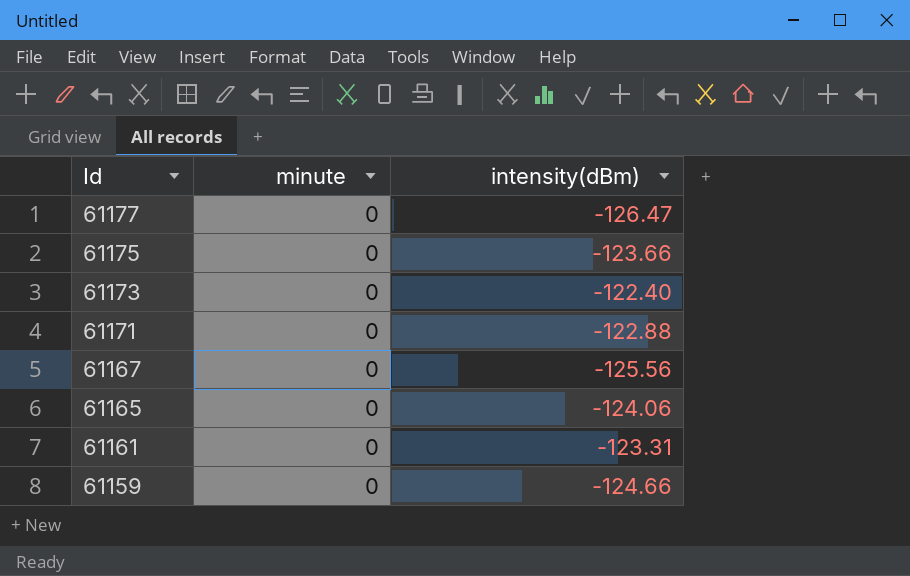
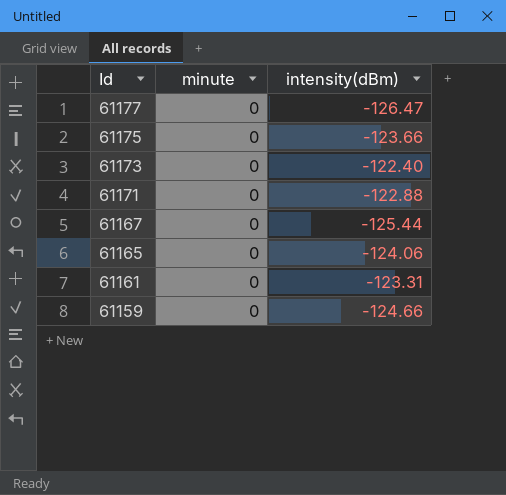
61167 | intensity(dBm): -125.56 -> -125.44

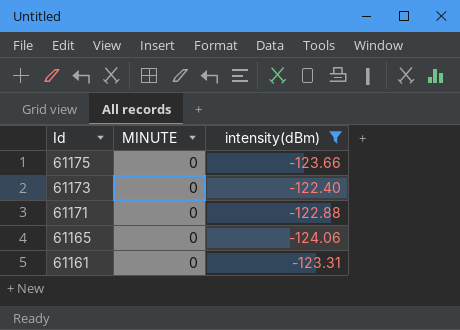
filter: none -> intensity(dBm) >= -124.06
column name: minute -> MINUTE

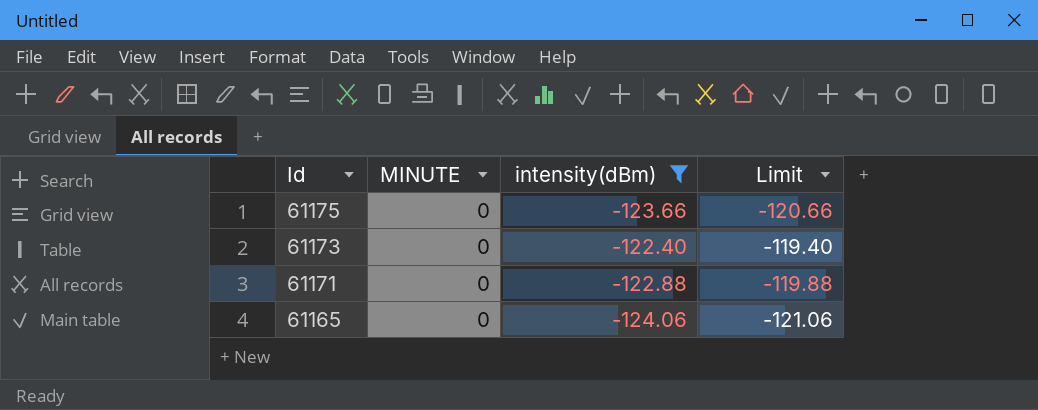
column Limit | formula: none -> [intensity(dBm)] + 3
row 61161: 0 | -123.31 -> none

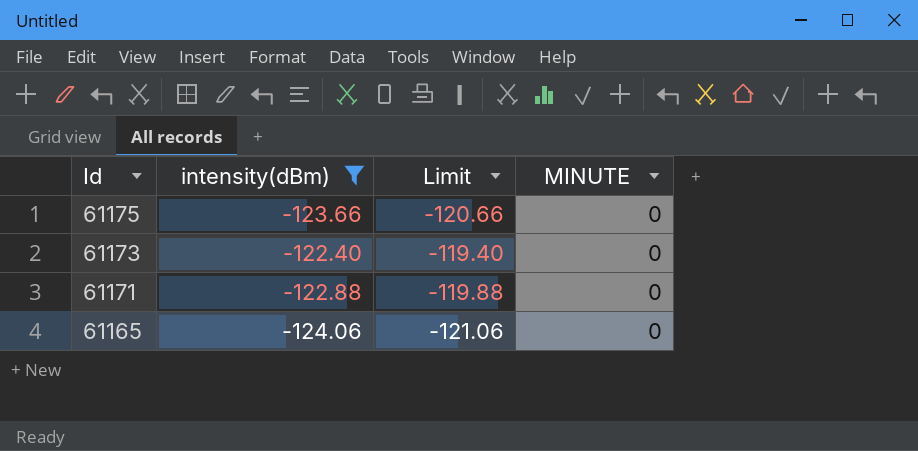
column MINUTE | position: 2 -> 4

